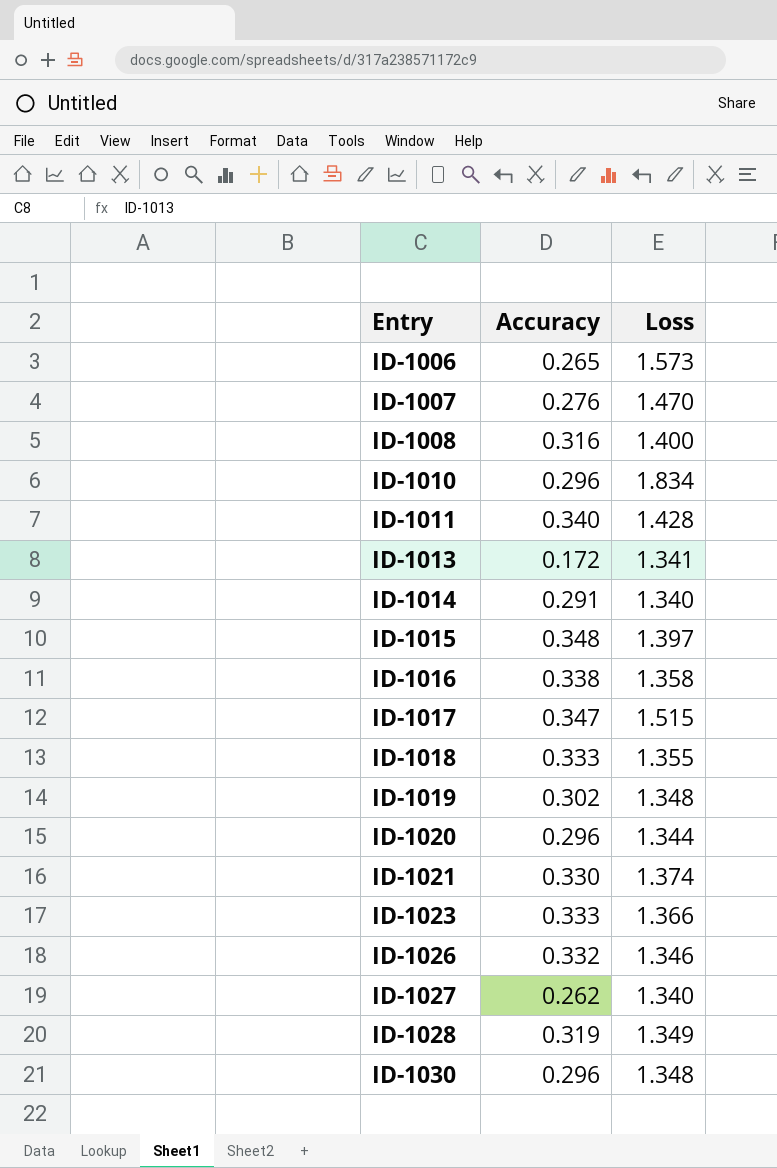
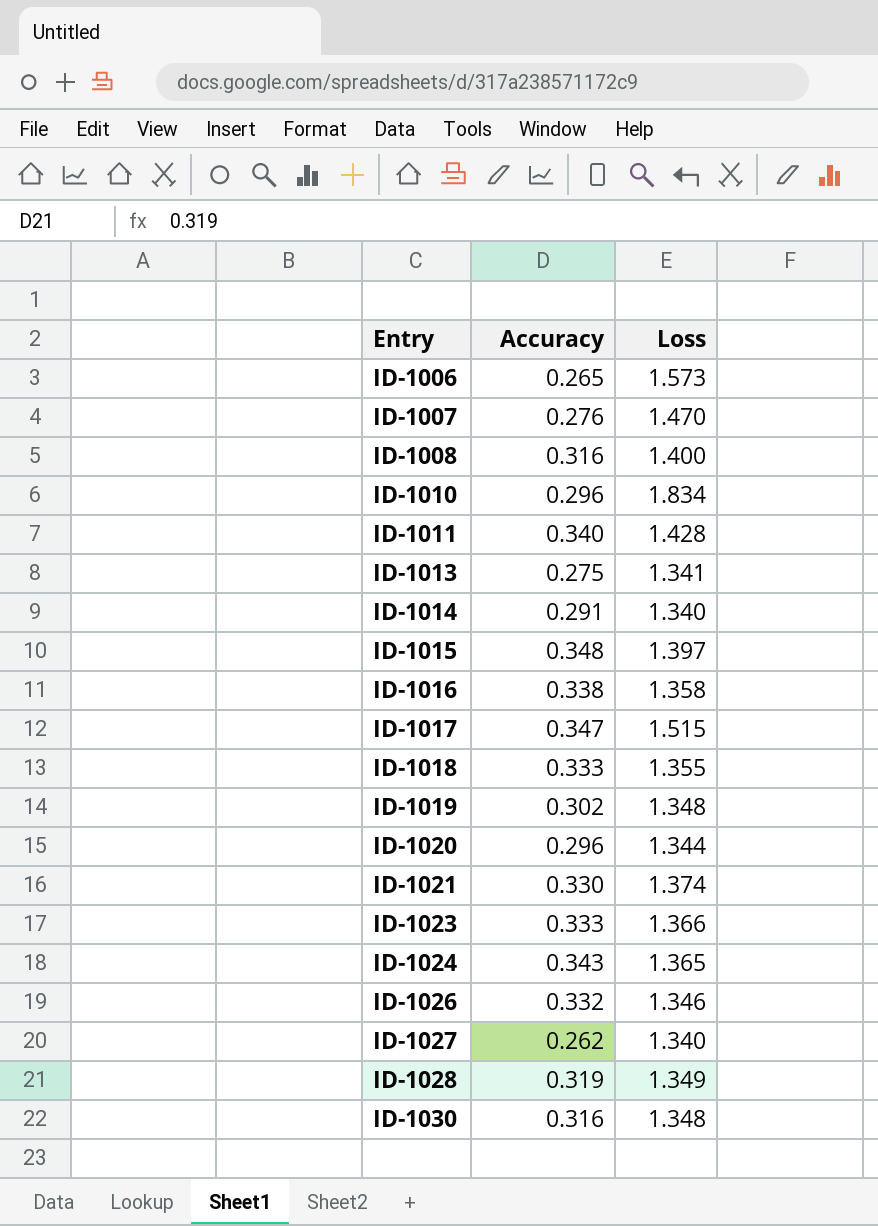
ID-1013 | Accuracy: 0.172 -> 0.275
row ID-1024: none -> 0.343 | 1.365
ID-1030 | Accuracy: 0.296 -> 0.316

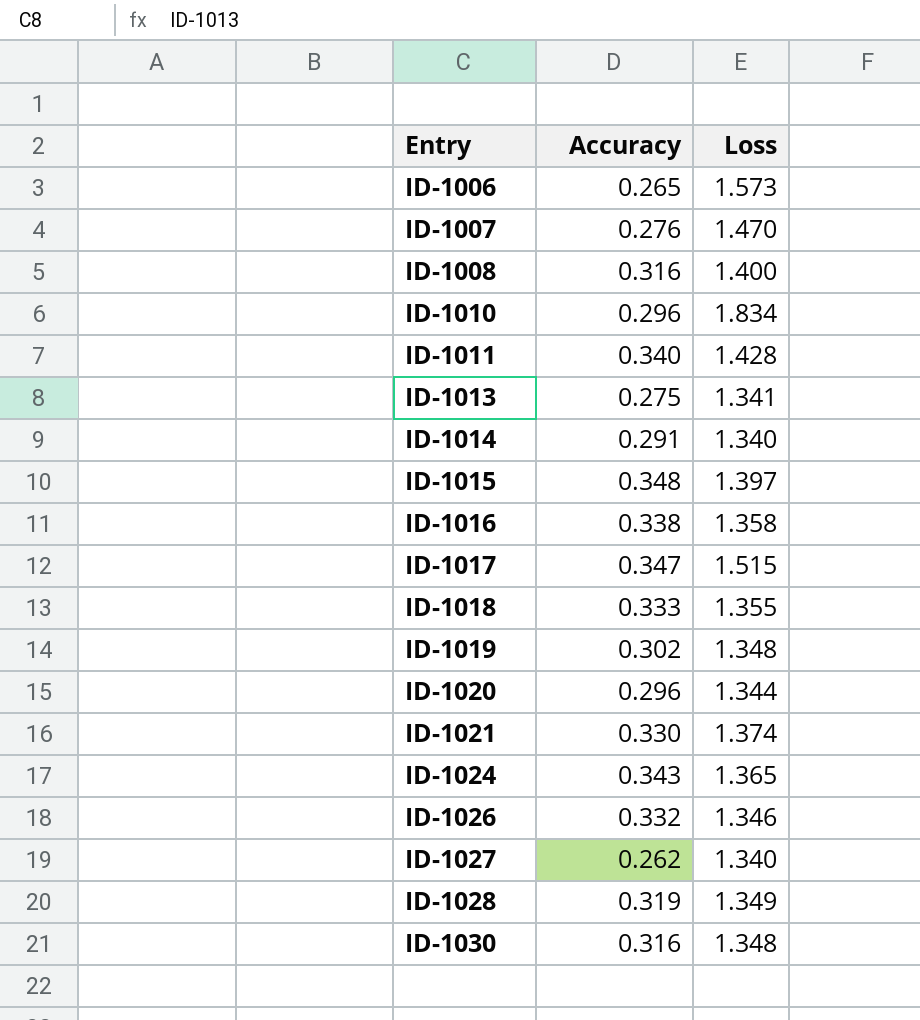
row ID-1023: 0.333 | 1.366 -> none

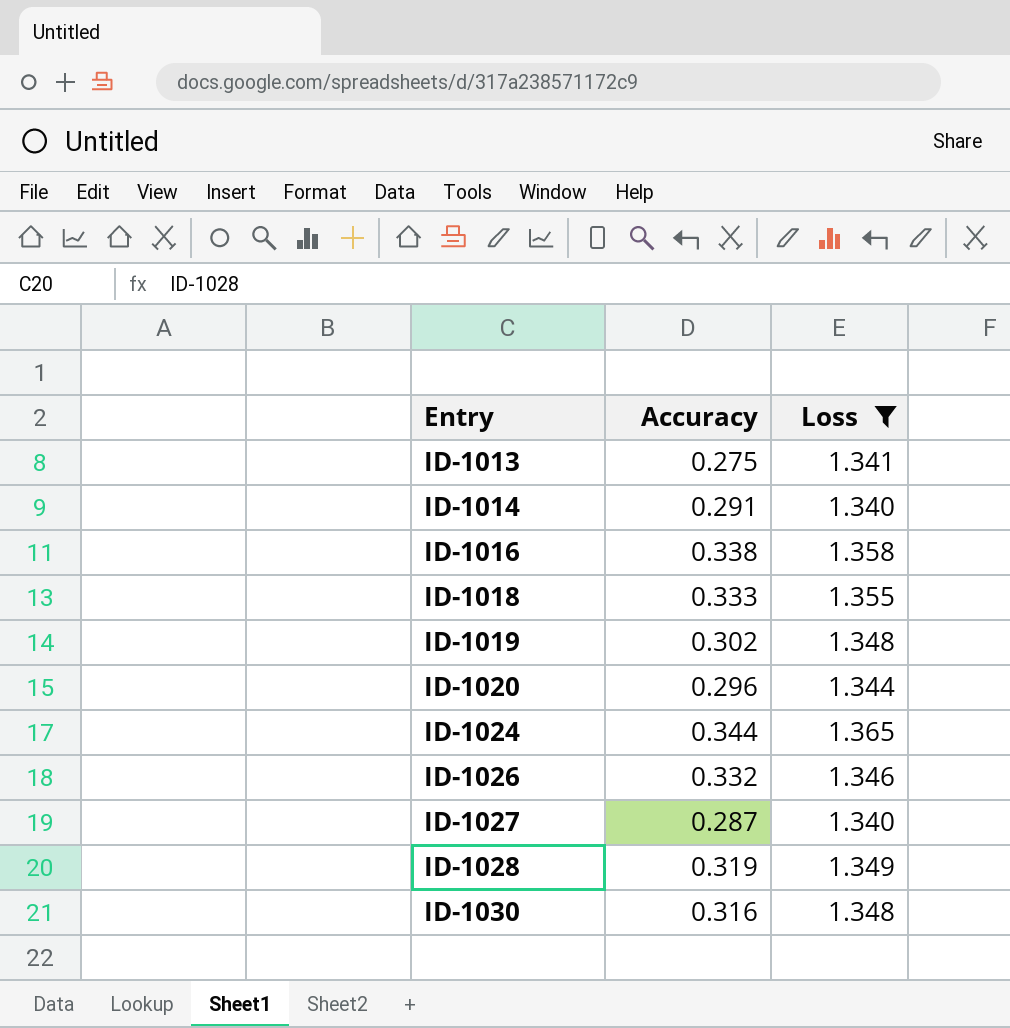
filter: none -> Loss <= 1.365
ID-1024 | Accuracy: 0.343 -> 0.344
ID-1027 | Accuracy: 0.262 -> 0.287

